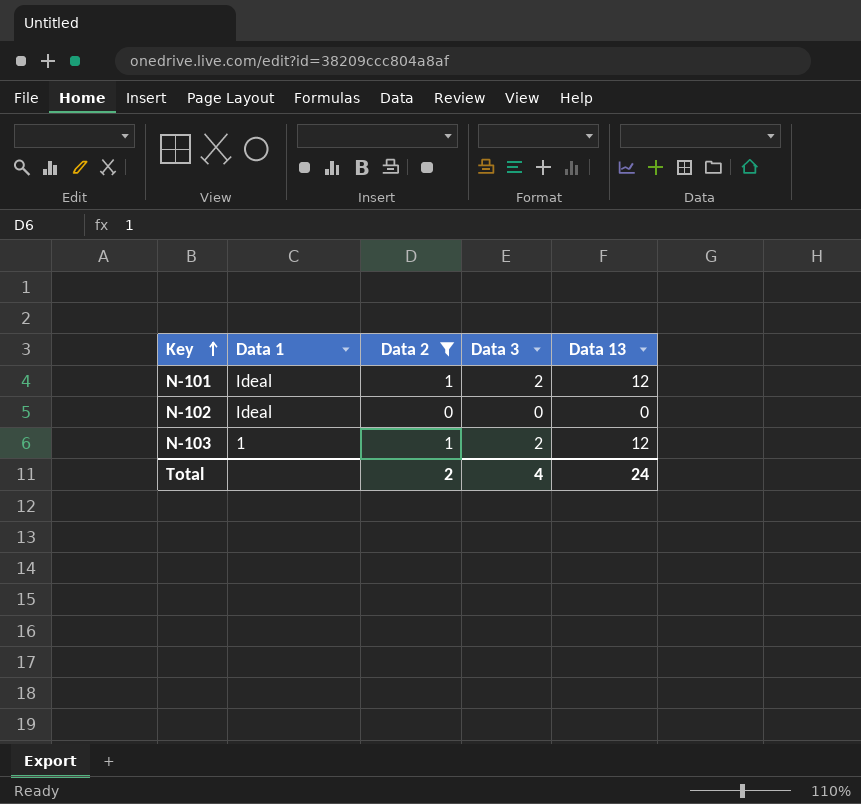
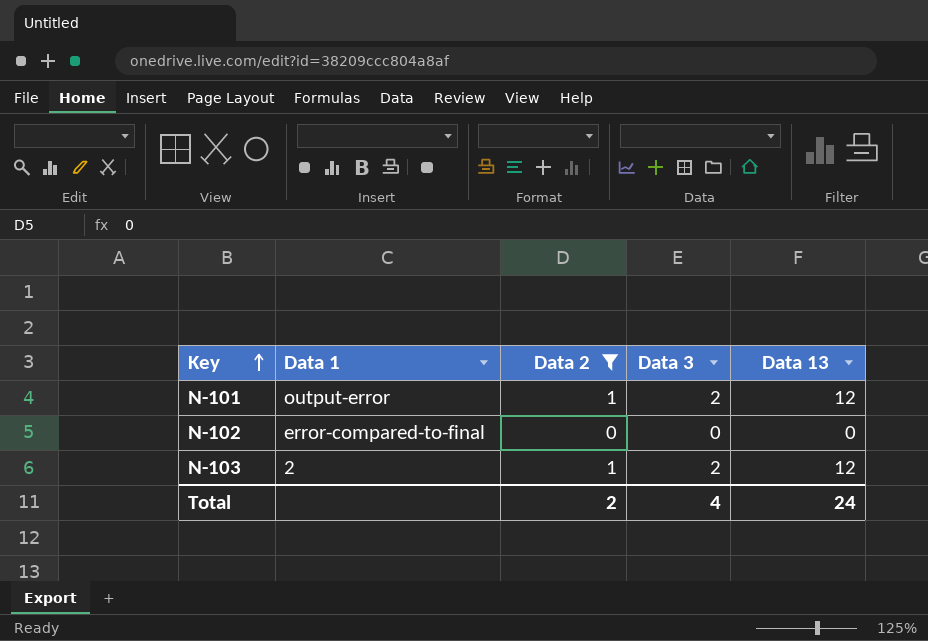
N-101 | Data 1: Ideal -> output-error
N-102 | Data 1: Ideal -> error-compared-to-final
N-103 | Data 1: 1 -> 2

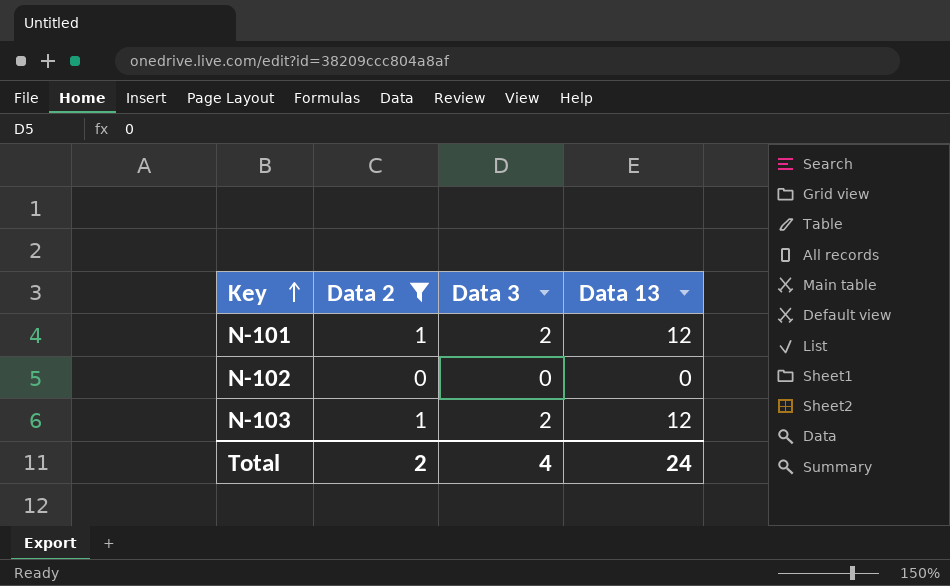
column Data 1 | position: 2 -> none

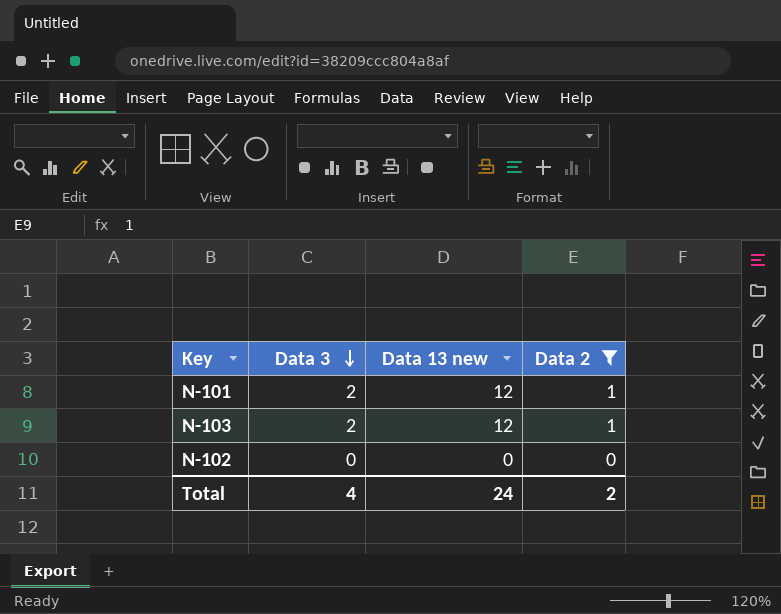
row order: Key ascending -> Data 3 descending
column name: Data 13 -> Data 13 new
column Data 2 | position: 2 -> 4

